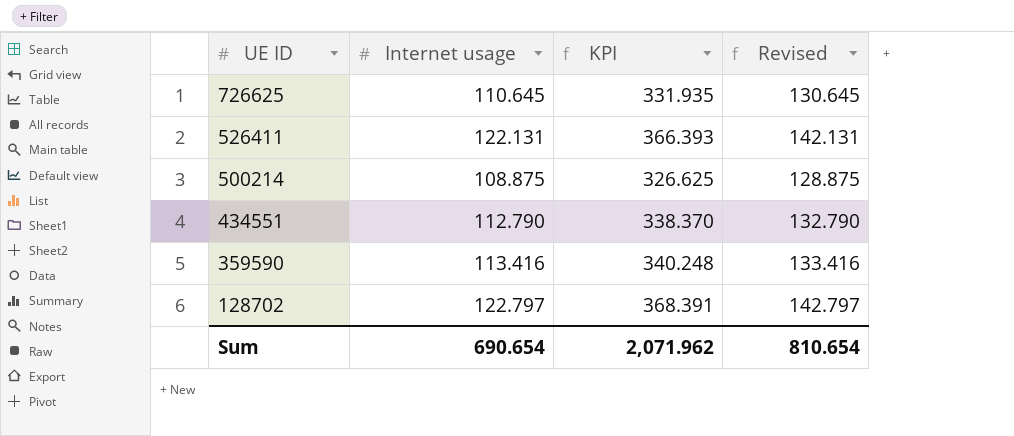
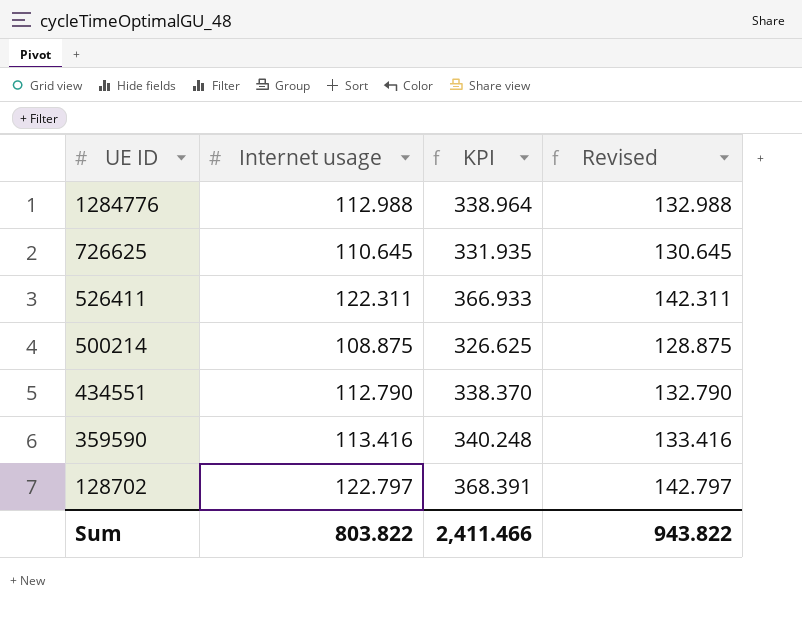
row 1284776: none -> 112.988 | 338.964 | 132.988
526411 | Internet usage: 122.131 -> 122.311
526411 | KPI: 366.393 -> 366.933
526411 | Revised: 142.131 -> 142.311
Sum | Internet usage: 690.654 -> 803.822
Sum | KPI: 2,071.962 -> 2,411.466
Sum | Revised: 810.654 -> 943.822

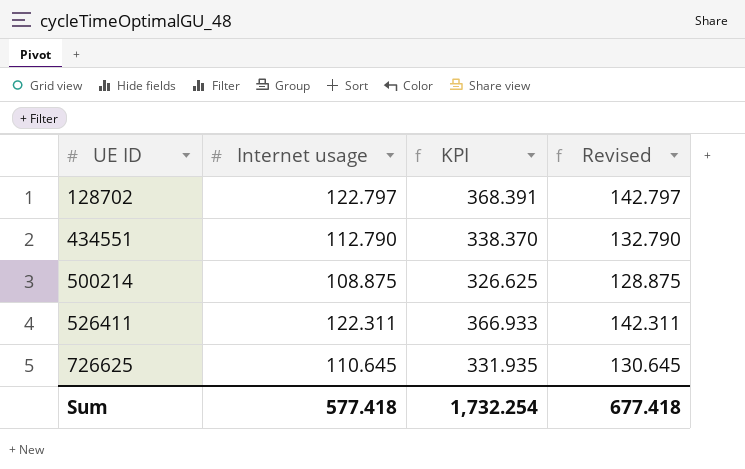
row order: UE ID descending -> UE ID ascending
row 1284776: 112.988 | 338.964 | 132.988 -> none
row 359590: 113.416 | 340.248 | 133.416 -> none
Sum | Internet usage: 803.822 -> 577.418
Sum | KPI: 2,411.466 -> 1,732.254
Sum | Revised: 943.822 -> 677.418

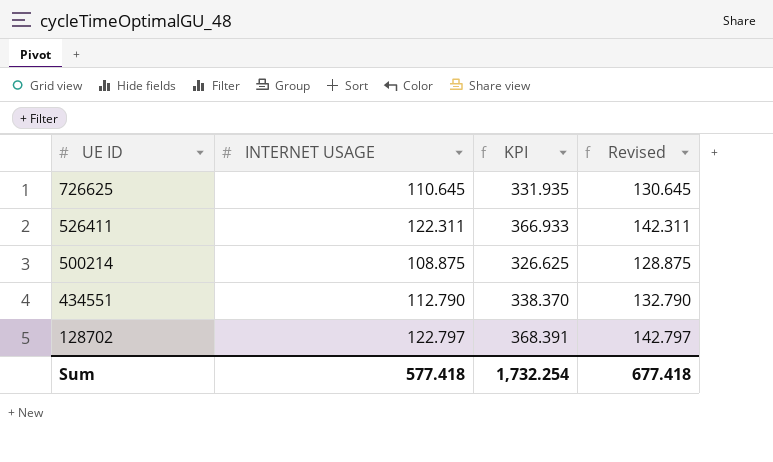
row order: UE ID ascending -> UE ID descending
column name: Internet usage -> INTERNET USAGE

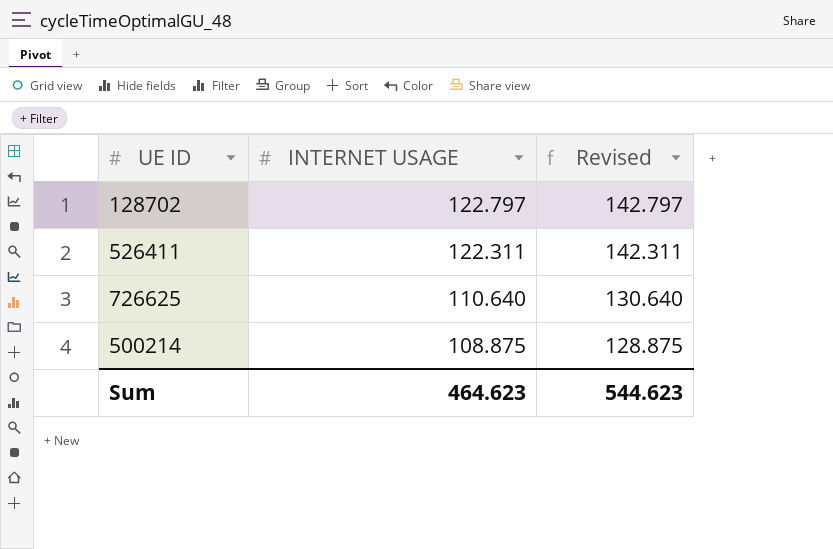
row order: UE ID descending -> INTERNET USAGE descending
column KPI | formula: [INTERNET USAGE] * 3 -> none
row 434551: 112.790 | 338.370 | 132.790 -> none
726625 | INTERNET USAGE: 110.645 -> 110.640
726625 | Revised: 130.645 -> 130.640
Sum | INTERNET USAGE: 577.418 -> 464.623
Sum | Revised: 677.418 -> 544.623

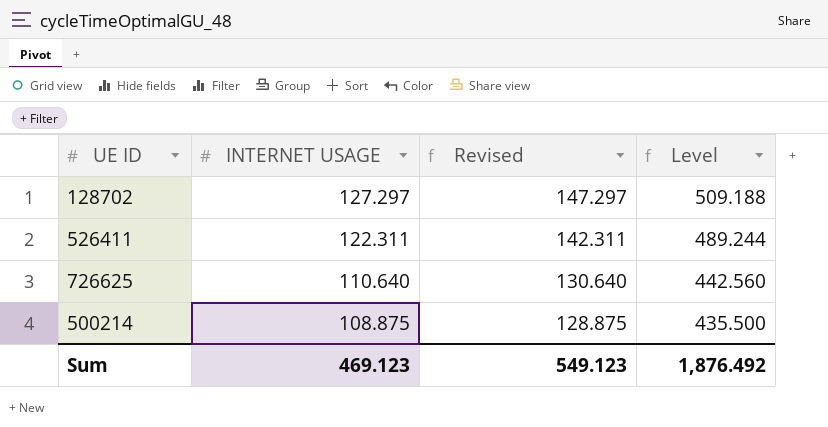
column Level | formula: none -> [INTERNET USAGE] * 4
128702 | INTERNET USAGE: 122.797 -> 127.297
128702 | Revised: 142.797 -> 147.297
Sum | INTERNET USAGE: 464.623 -> 469.123
Sum | Revised: 544.623 -> 549.123

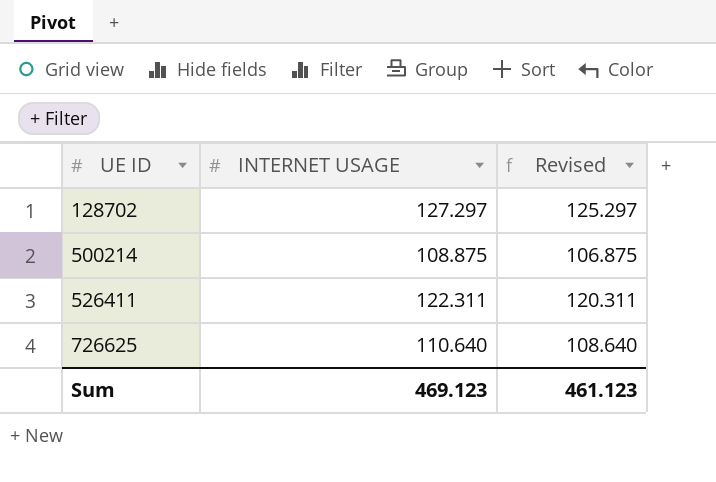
row order: INTERNET USAGE descending -> UE ID ascending
column Level | formula: [INTERNET USAGE] * 4 -> none
column Revised | formula: [INTERNET USAGE] + 20 -> [INTERNET USAGE] - 2
Sum | Revised: 549.123 -> 461.123

